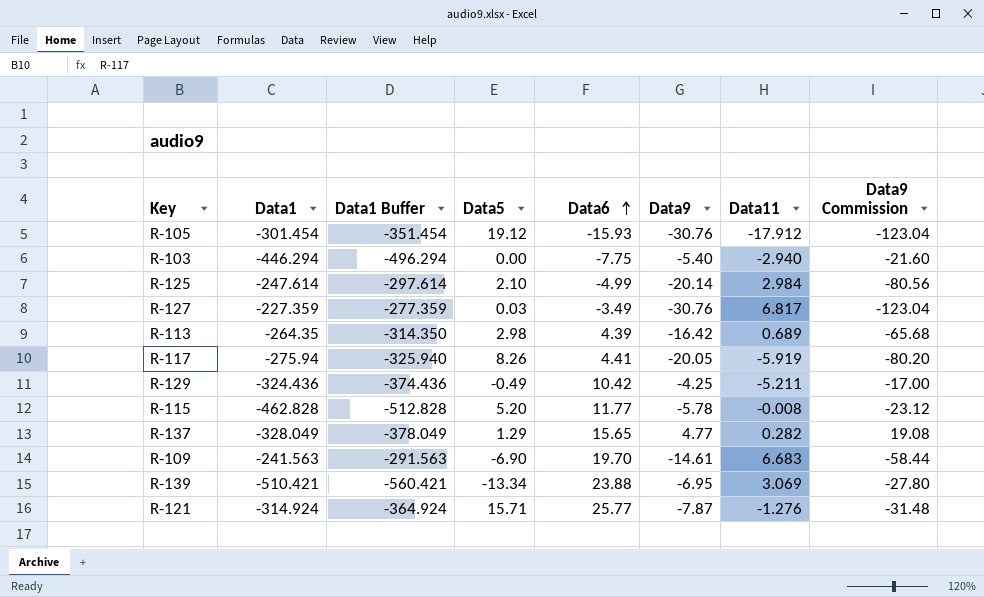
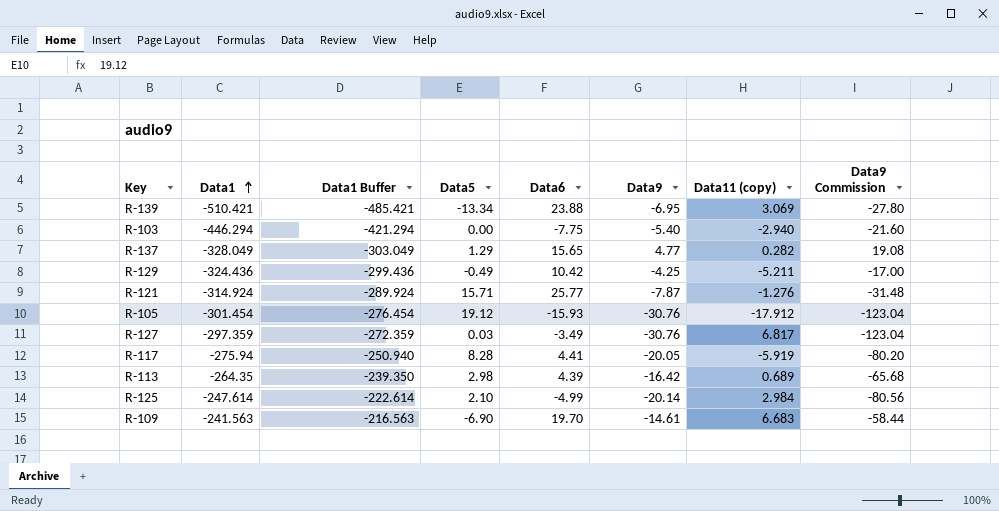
row order: Data6 ascending -> Data1 ascending
column Data1 Buffer | formula: [Data1] - 50 -> [Data1] + 25
column name: Data11 -> Data11 (copy)
row R-115: -462.828 | -512.828 | 5.20 | 11.77 | -5.78 | -0.008 | -23.12 -> none
R-127 | Data1: -227.359 -> -297.359
R-117 | Data5: 8.26 -> 8.28

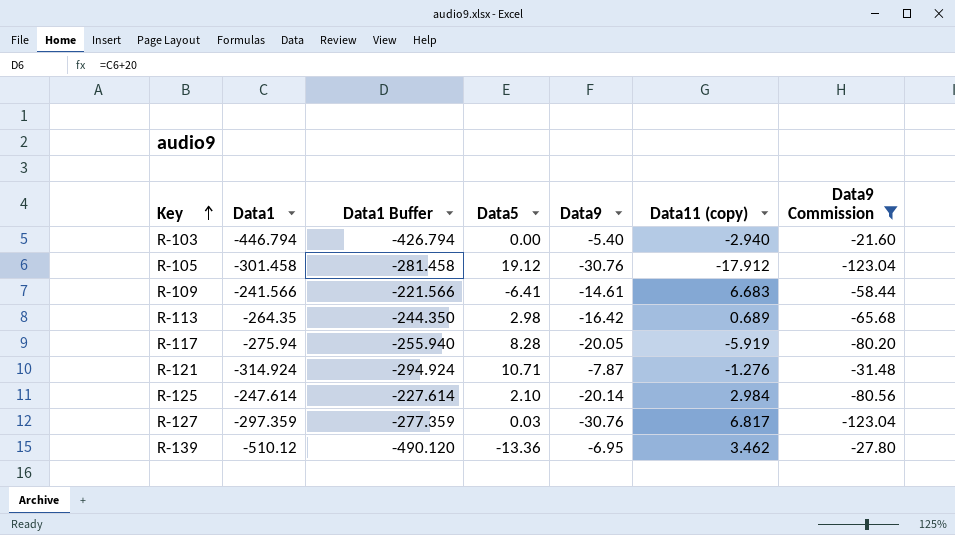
filter: none -> Data9 Commission <= -21.60
row order: Data1 ascending -> Key ascending
column Data6 | position: 5 -> none
column Data1 Buffer | formula: [Data1] + 25 -> [Data1] + 20
R-103 | Data1: -446.294 -> -446.794
R-105 | Data1: -301.454 -> -301.458
R-109 | Data1: -241.563 -> -241.566
R-109 | Data5: -6.90 -> -6.41
R-121 | Data5: 15.71 -> 10.71
R-139 | Data1: -510.421 -> -510.12
R-139 | Data5: -13.34 -> -13.36
R-139 | Data11 (copy): 3.069 -> 3.462

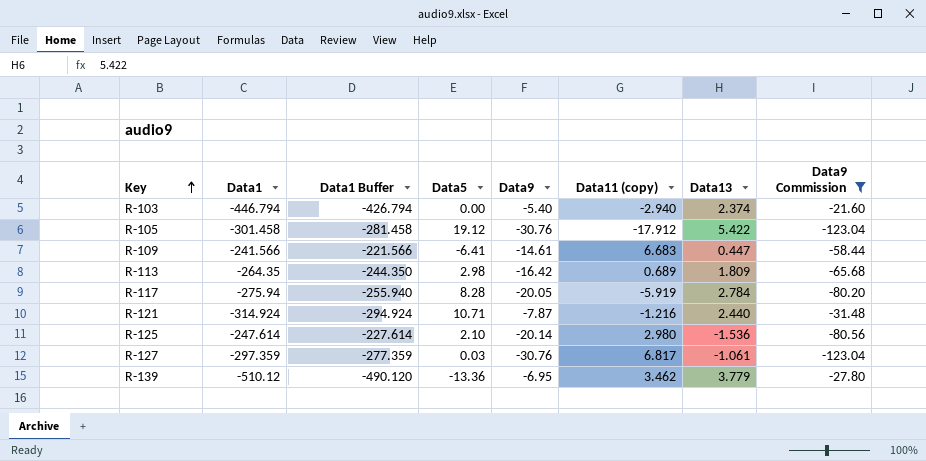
column Data13 | position: none -> 7
R-121 | Data11 (copy): -1.276 -> -1.216
R-125 | Data11 (copy): 2.984 -> 2.980

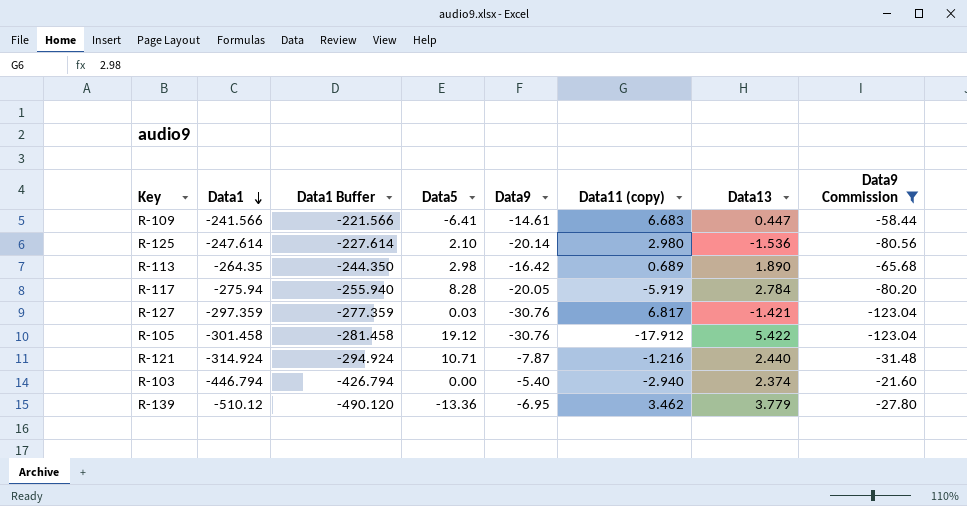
row order: Key ascending -> Data1 descending
R-113 | Data13: 1.809 -> 1.890
R-127 | Data13: -1.061 -> -1.421

